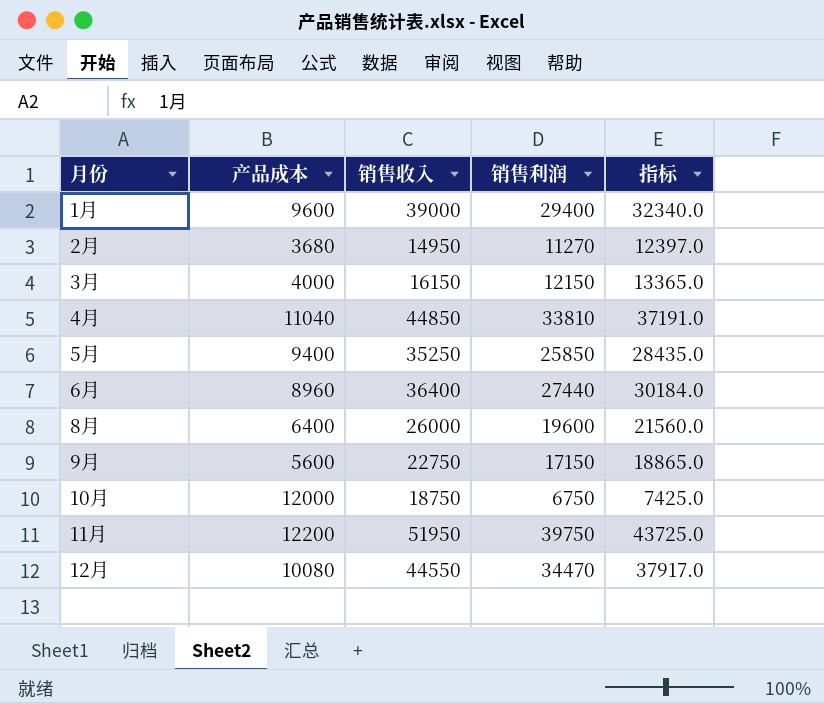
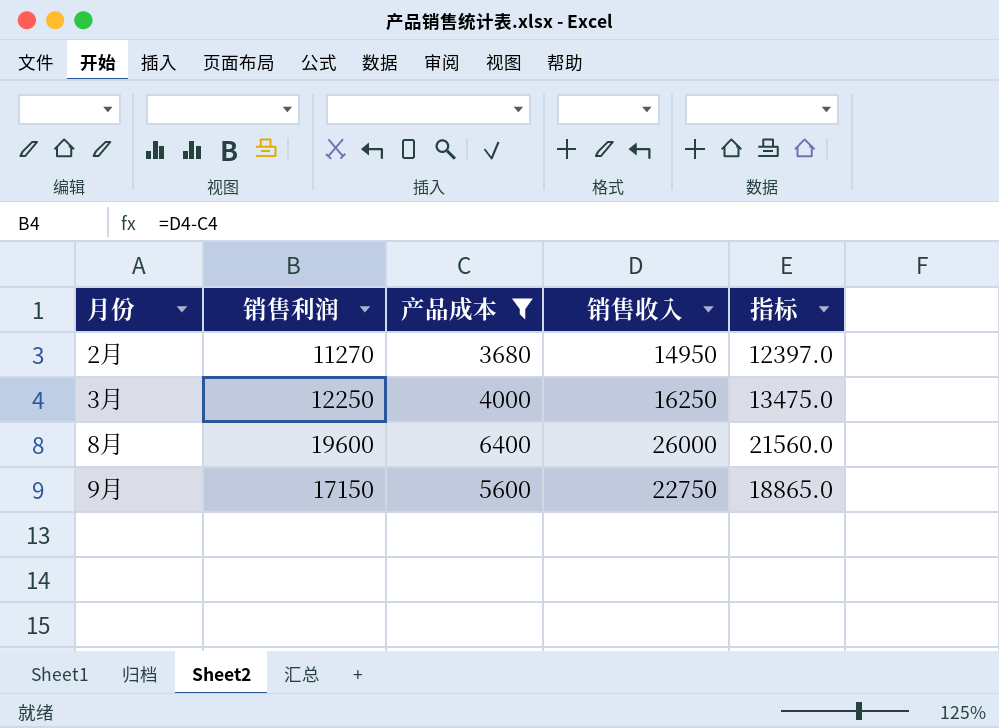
filter: none -> 产品成本 <= 6400
column 销售利润 | position: 4 -> 2
3月 | 销售利润: 12150 -> 12250
3月 | 销售收入: 16150 -> 16250
3月 | 指标: 13365.0 -> 13475.0

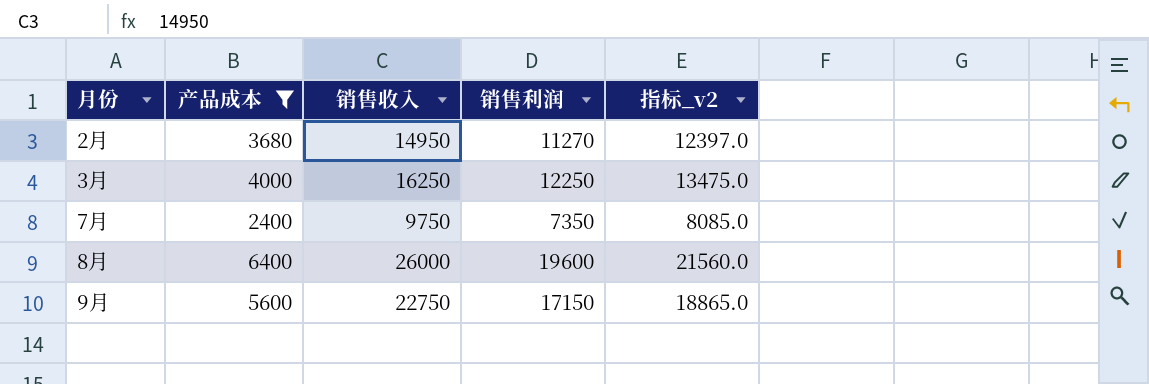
column 销售利润 | position: 2 -> 4
column name: 指标 -> 指标_v2
row 7月: none -> 2400 | 9750 | 7350 | 8085.0

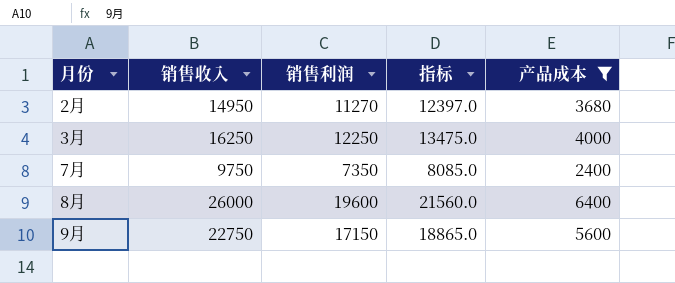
column name: 指标_v2 -> 指标
column 产品成本 | position: 2 -> 5

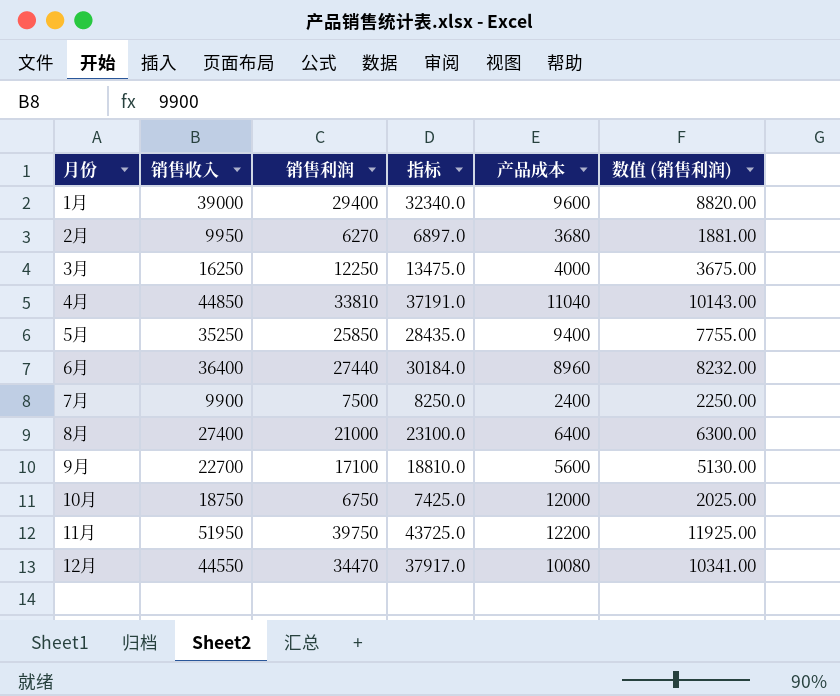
filter: 产品成本 <= 6400 -> none
column 数值 (销售利润) | formula: none -> [销售利润] * 0.3
2月 | 销售收入: 14950 -> 9950
2月 | 销售利润: 11270 -> 6270
2月 | 指标: 12397.0 -> 6897.0
7月 | 销售收入: 9750 -> 9900
7月 | 销售利润: 7350 -> 7500
7月 | 指标: 8085.0 -> 8250.0
8月 | 销售收入: 26000 -> 27400
8月 | 销售利润: 19600 -> 21000
8月 | 指标: 21560.0 -> 23100.0
9月 | 销售收入: 22750 -> 22700
9月 | 销售利润: 17150 -> 17100
9月 | 指标: 18865.0 -> 18810.0

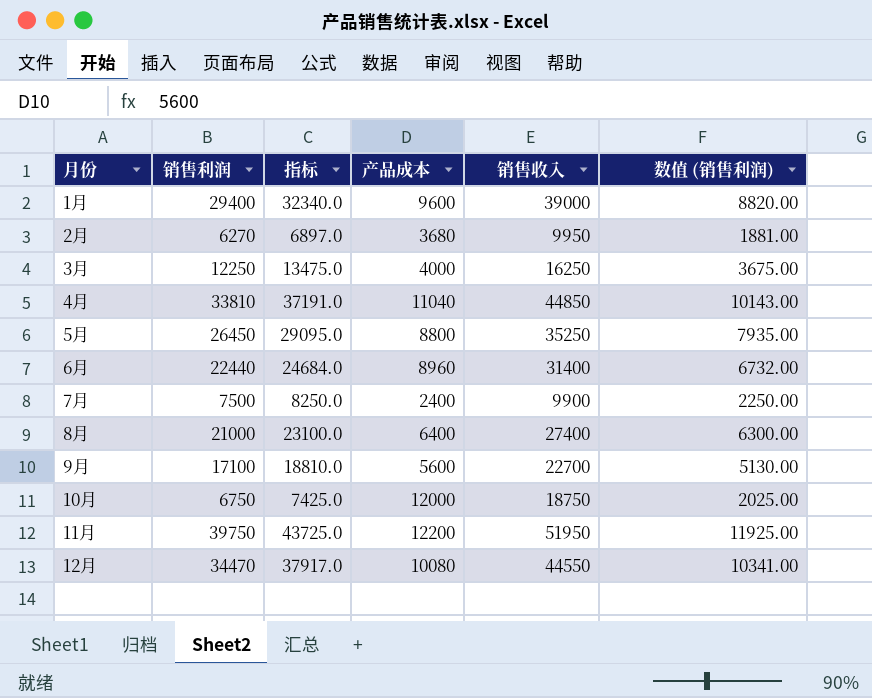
column 销售收入 | position: 2 -> 5
5月 | 销售利润: 25850 -> 26450
5月 | 指标: 28435.0 -> 29095.0
5月 | 产品成本: 9400 -> 8800
5月 | 数值 (销售利润): 7755.00 -> 7935.00
6月 | 销售利润: 27440 -> 22440
6月 | 指标: 30184.0 -> 24684.0
6月 | 销售收入: 36400 -> 31400
6月 | 数值 (销售利润): 8232.00 -> 6732.00

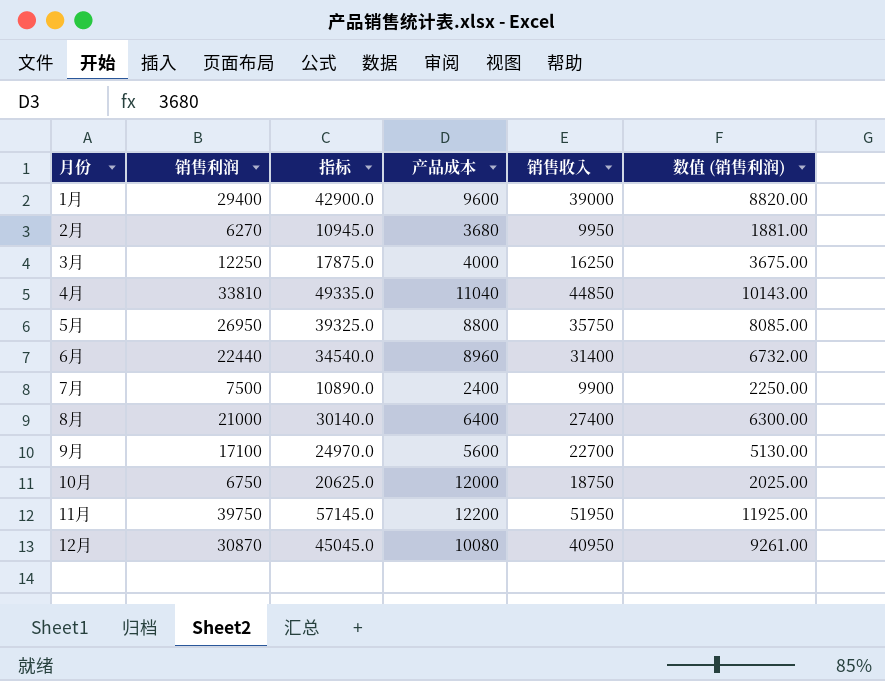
column 指标 | formula: [销售利润] * 1.1 -> [销售收入] * 1.1
5月 | 销售利润: 26450 -> 26950
5月 | 销售收入: 35250 -> 35750
5月 | 数值 (销售利润): 7935.00 -> 8085.00
12月 | 销售利润: 34470 -> 30870
12月 | 销售收入: 44550 -> 40950
12月 | 数值 (销售利润): 10341.00 -> 9261.00

